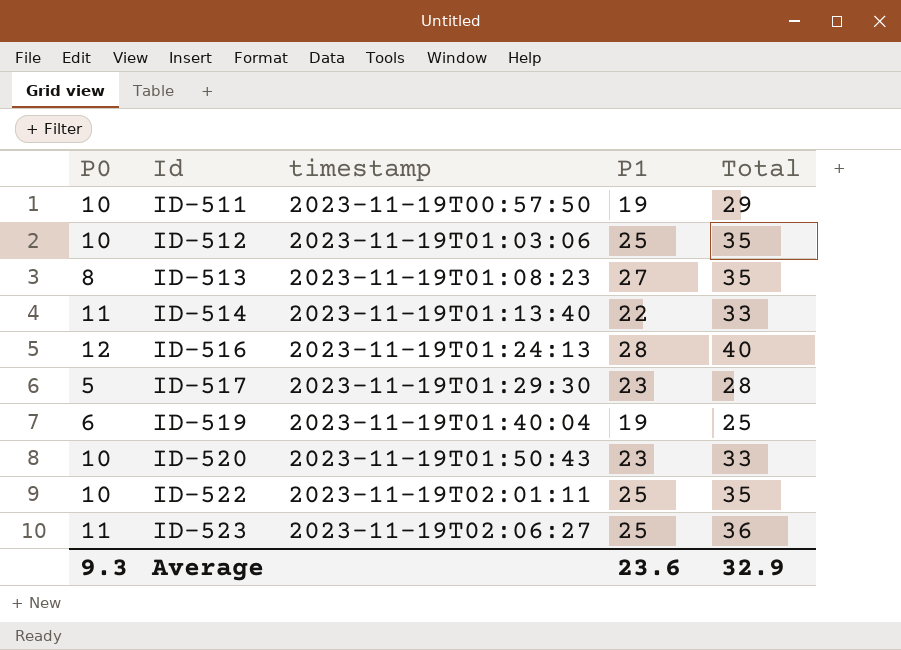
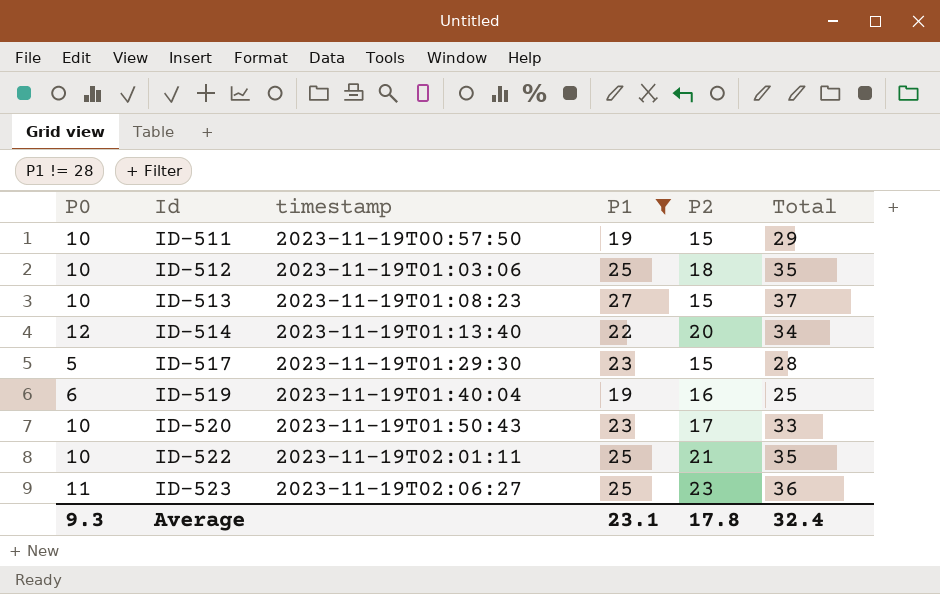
filter: none -> P1 != 28
column P2 | position: none -> 5
ID-513 | P0: 8 -> 10
ID-513 | Total: 35 -> 37
ID-514 | P0: 11 -> 12
ID-514 | Total: 33 -> 34
Average | P1: 23.6 -> 23.1
Average | Total: 32.9 -> 32.4

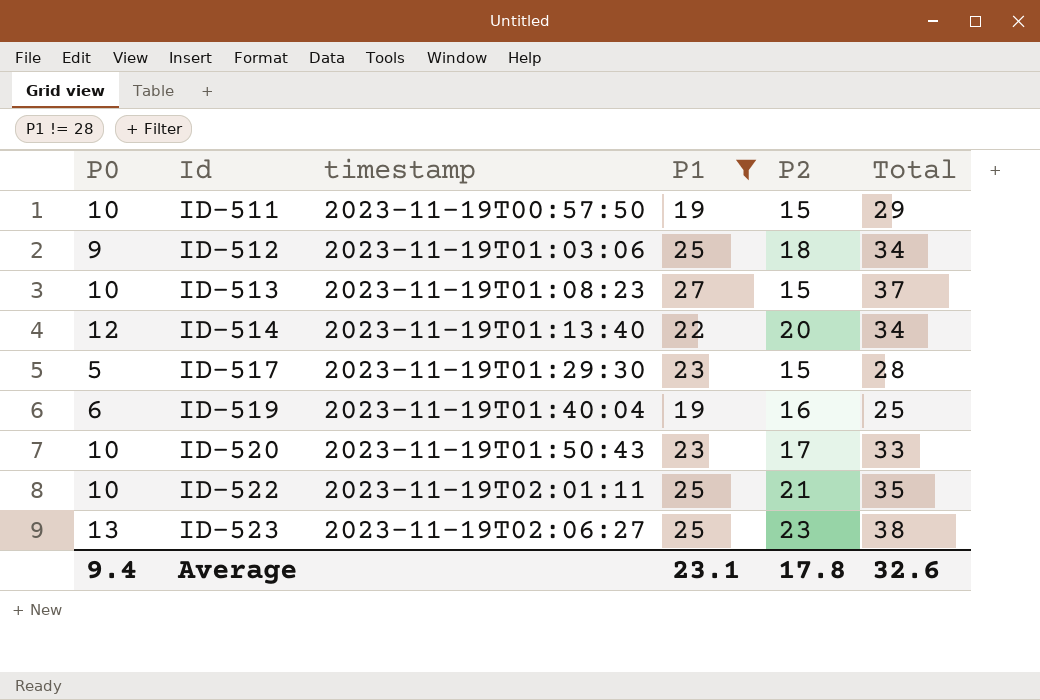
ID-512 | P0: 10 -> 9
ID-512 | Total: 35 -> 34
ID-523 | P0: 11 -> 13
ID-523 | Total: 36 -> 38
Average | P0: 9.3 -> 9.4
Average | Total: 32.4 -> 32.6

